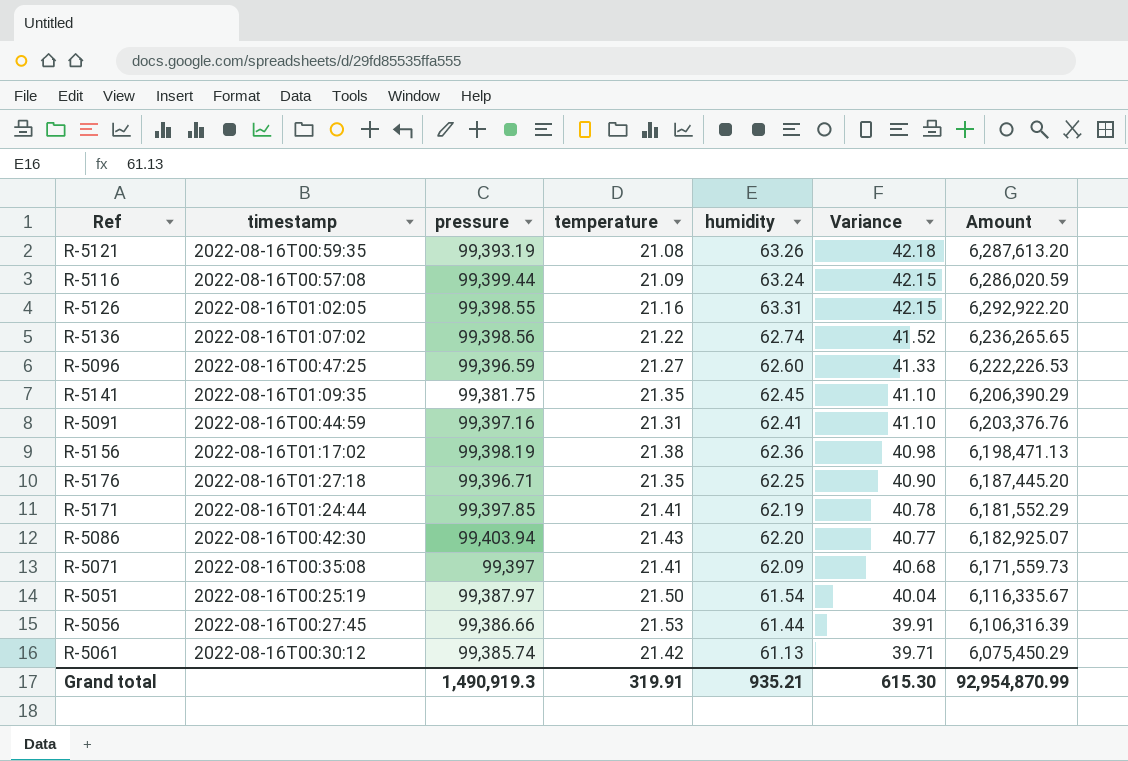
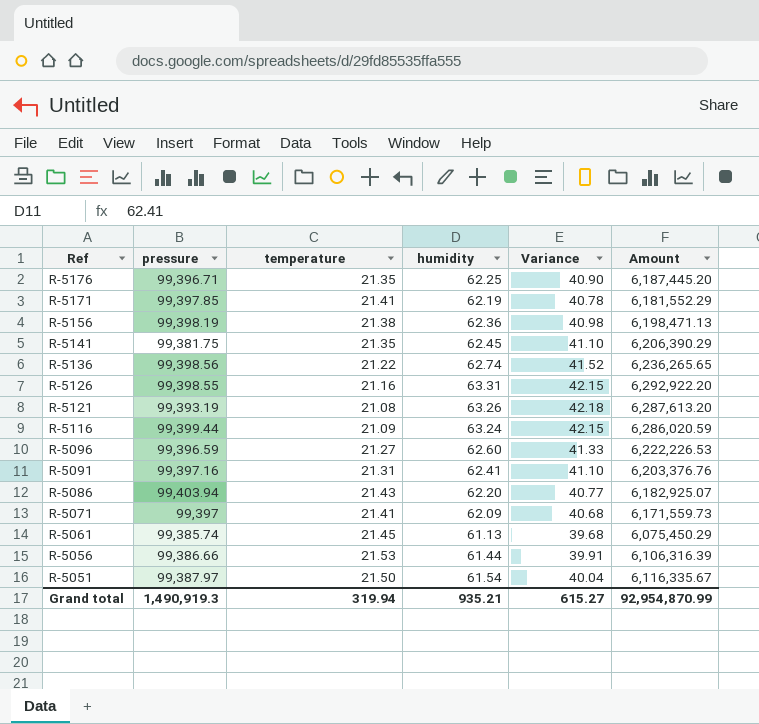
row order: Variance descending -> Ref descending
column timestamp | position: 2 -> none
R-5061 | temperature: 21.42 -> 21.45
R-5061 | Variance: 39.71 -> 39.68
Grand total | temperature: 319.91 -> 319.94
Grand total | Variance: 615.30 -> 615.27

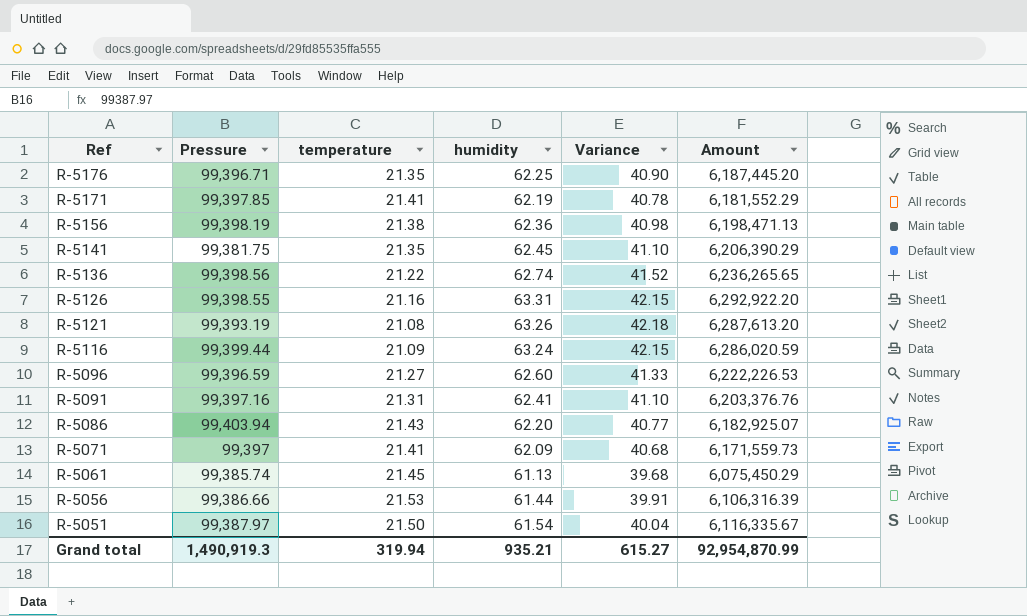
column name: pressure -> Pressure

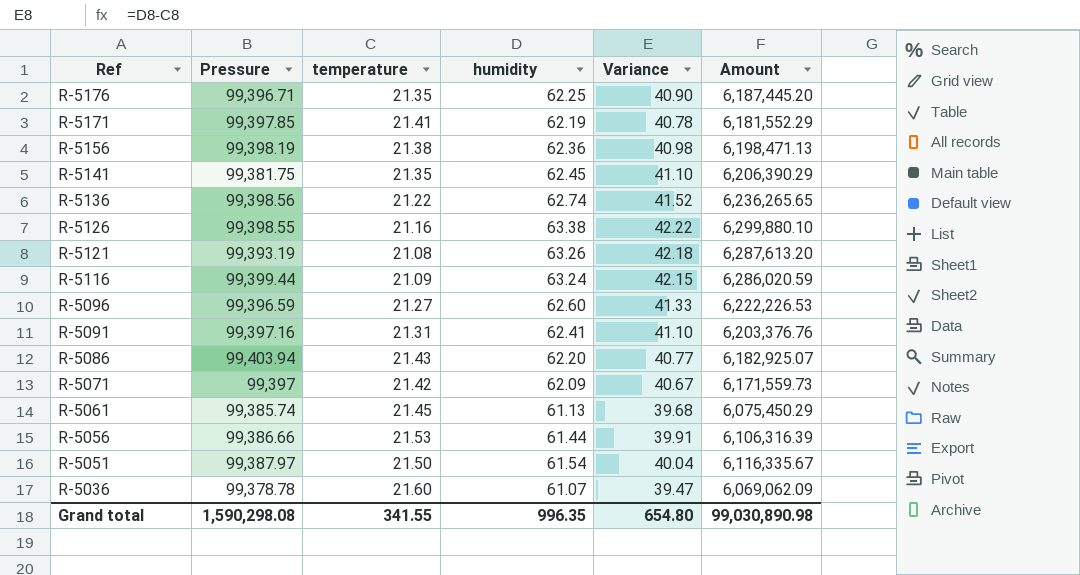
R-5126 | humidity: 63.31 -> 63.38
R-5126 | Variance: 42.15 -> 42.22
R-5126 | Amount: 6,292,922.20 -> 6,299,880.10
R-5071 | temperature: 21.41 -> 21.42
R-5071 | Variance: 40.68 -> 40.67
row R-5036: none -> 99,378.78 | 21.60 | 61.07 | 39.47 | 6,069,062.09
Grand total | Pressure: 1,490,919.3 -> 1,590,298.08
Grand total | temperature: 319.94 -> 341.55
Grand total | humidity: 935.21 -> 996.35
Grand total | Variance: 615.27 -> 654.80
Grand total | Amount: 92,954,870.99 -> 99,030,890.98

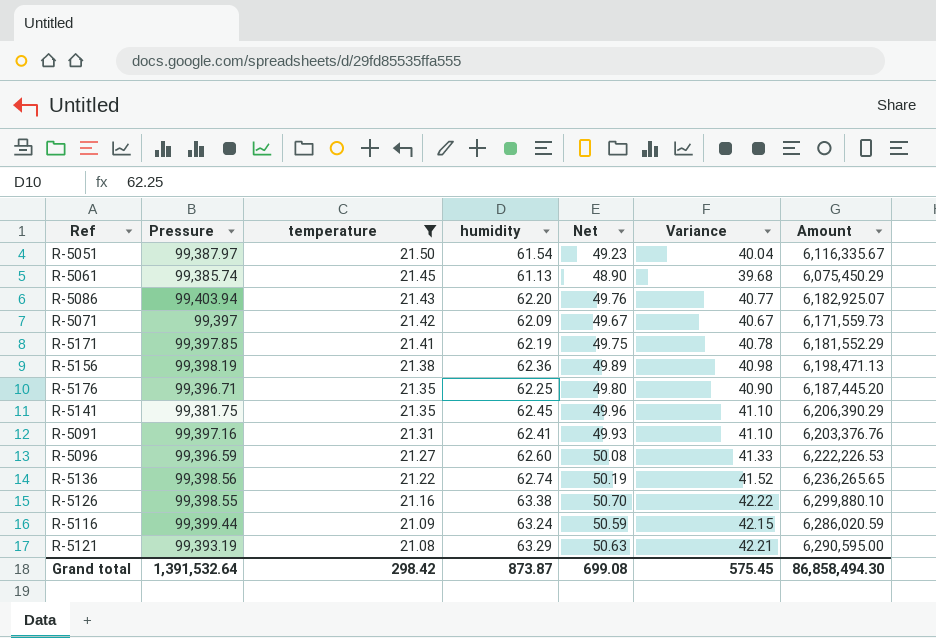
filter: none -> temperature <= 21.50
row order: Ref descending -> temperature descending
column Net | formula: none -> [humidity] * 0.8
R-5121 | humidity: 63.26 -> 63.29
R-5121 | Variance: 42.18 -> 42.21
R-5121 | Amount: 6,287,613.20 -> 6,290,595.00
Grand total | Pressure: 1,590,298.08 -> 1,391,532.64
Grand total | temperature: 341.55 -> 298.42
Grand total | humidity: 996.35 -> 873.87
Grand total | Variance: 654.80 -> 575.45
Grand total | Amount: 99,030,890.98 -> 86,858,494.30

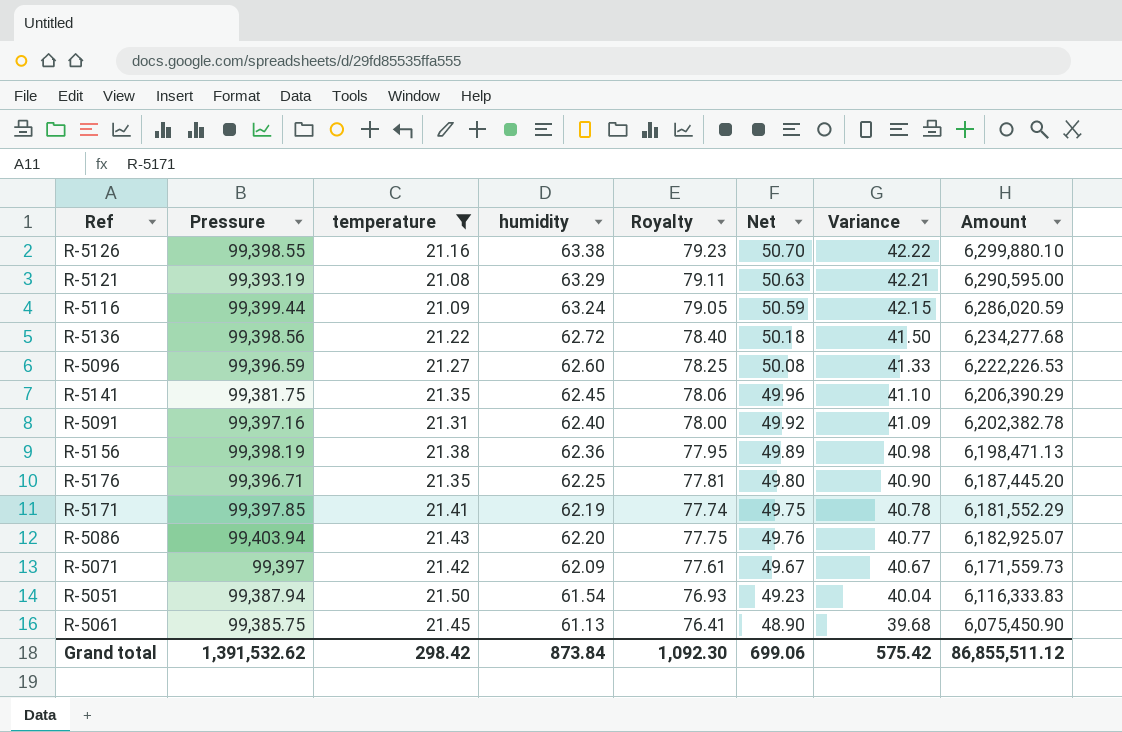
row order: temperature descending -> Variance descending
column Royalty | formula: none -> [humidity] * 1.25
R-5136 | humidity: 62.74 -> 62.72
R-5136 | Net: 50.19 -> 50.18
R-5136 | Variance: 41.52 -> 41.50
R-5136 | Amount: 6,236,265.65 -> 6,234,277.68
R-5091 | humidity: 62.41 -> 62.40
R-5091 | Net: 49.93 -> 49.92
R-5091 | Variance: 41.10 -> 41.09
R-5091 | Amount: 6,203,376.76 -> 6,202,382.78
R-5051 | Pressure: 99,387.97 -> 99,387.94
R-5051 | Amount: 6,116,335.67 -> 6,116,333.83
R-5061 | Pressure: 99,385.74 -> 99,385.75
R-5061 | Amount: 6,075,450.29 -> 6,075,450.90
Grand total | Pressure: 1,391,532.64 -> 1,391,532.62
Grand total | humidity: 873.87 -> 873.84
Grand total | Net: 699.08 -> 699.06
Grand total | Variance: 575.45 -> 575.42
Grand total | Amount: 86,858,494.30 -> 86,855,511.12

